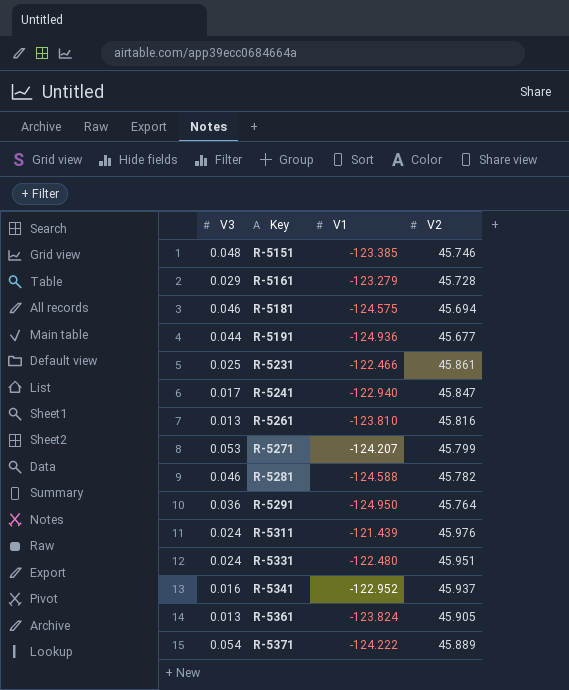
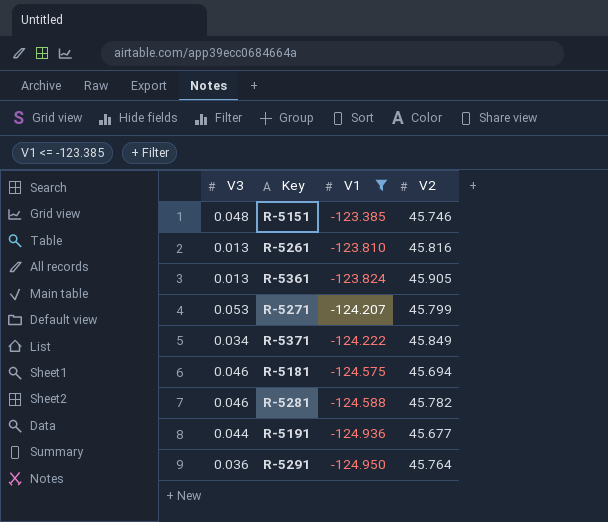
filter: none -> V1 <= -123.385
row order: Key ascending -> V1 descending
R-5371 | V3: 0.054 -> 0.034
R-5371 | V2: 45.889 -> 45.849

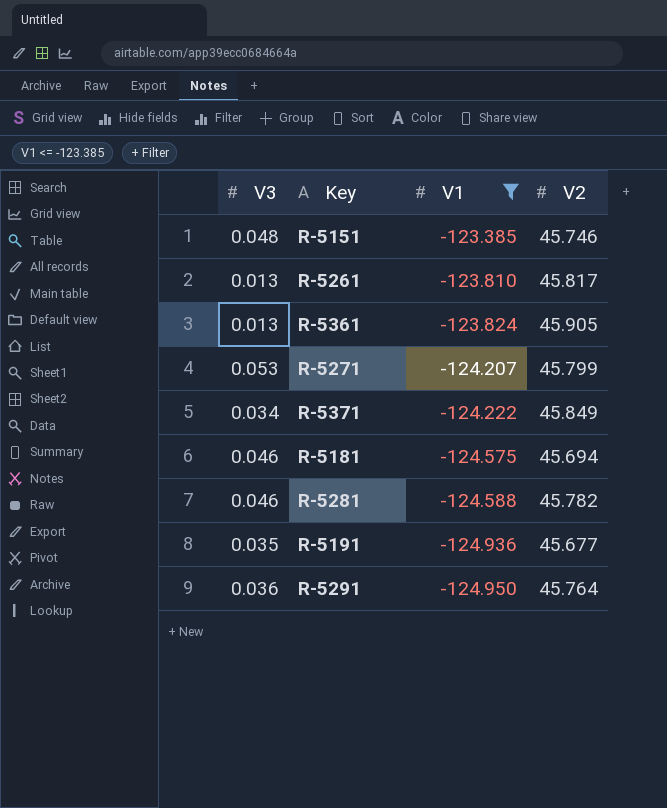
R-5261 | V2: 45.816 -> 45.817
R-5191 | V3: 0.044 -> 0.035

